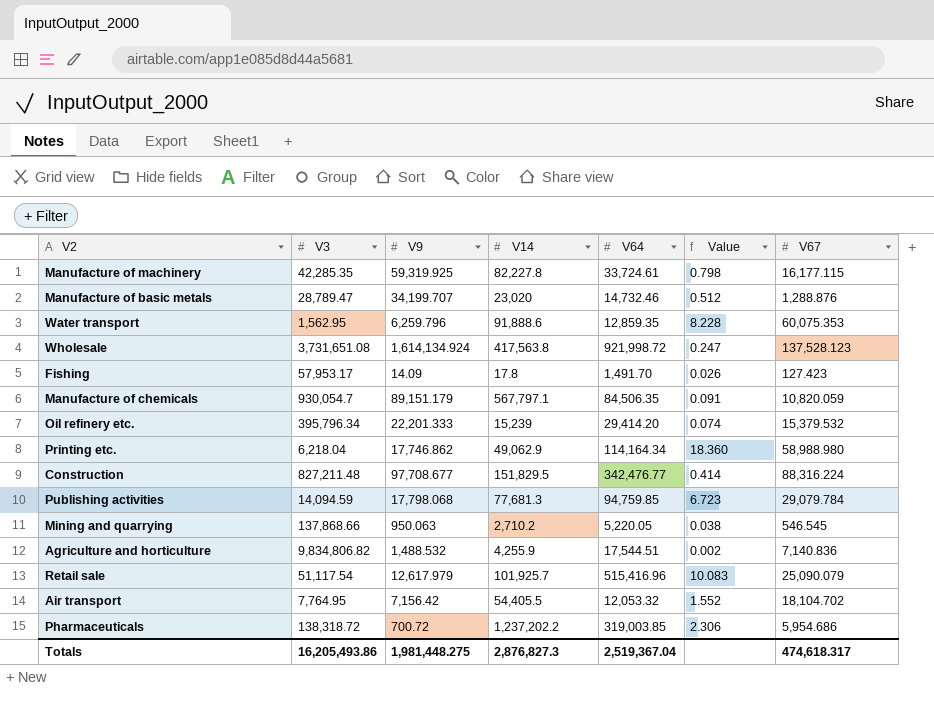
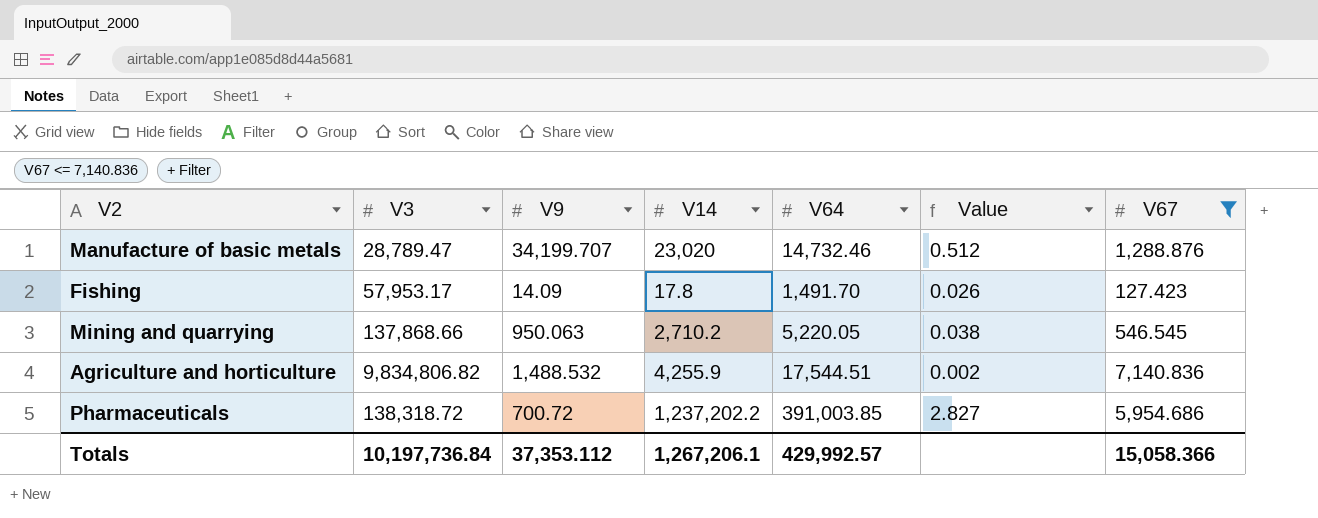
filter: none -> V67 <= 7,140.836
Pharmaceuticals | V64: 319,003.85 -> 391,003.85
Pharmaceuticals | Value: 2.306 -> 2.827
Totals | V3: 16,205,493.86 -> 10,197,736.84
Totals | V9: 1,981,448.275 -> 37,353.112
Totals | V14: 2,876,827.3 -> 1,267,206.1
Totals | V64: 2,519,367.04 -> 429,992.57
Totals | V67: 474,618.317 -> 15,058.366

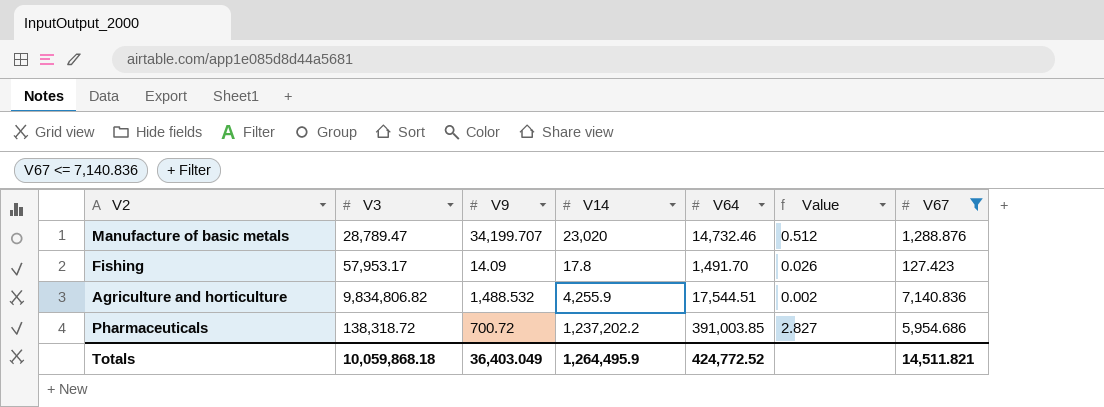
row Mining and quarrying: 137,868.66 | 950.063 | 2,710.2 | 5,220.05 | 0.038 | 546.545 -> none
Totals | V3: 10,197,736.84 -> 10,059,868.18
Totals | V9: 37,353.112 -> 36,403.049
Totals | V14: 1,267,206.1 -> 1,264,495.9
Totals | V64: 429,992.57 -> 424,772.52
Totals | V67: 15,058.366 -> 14,511.821

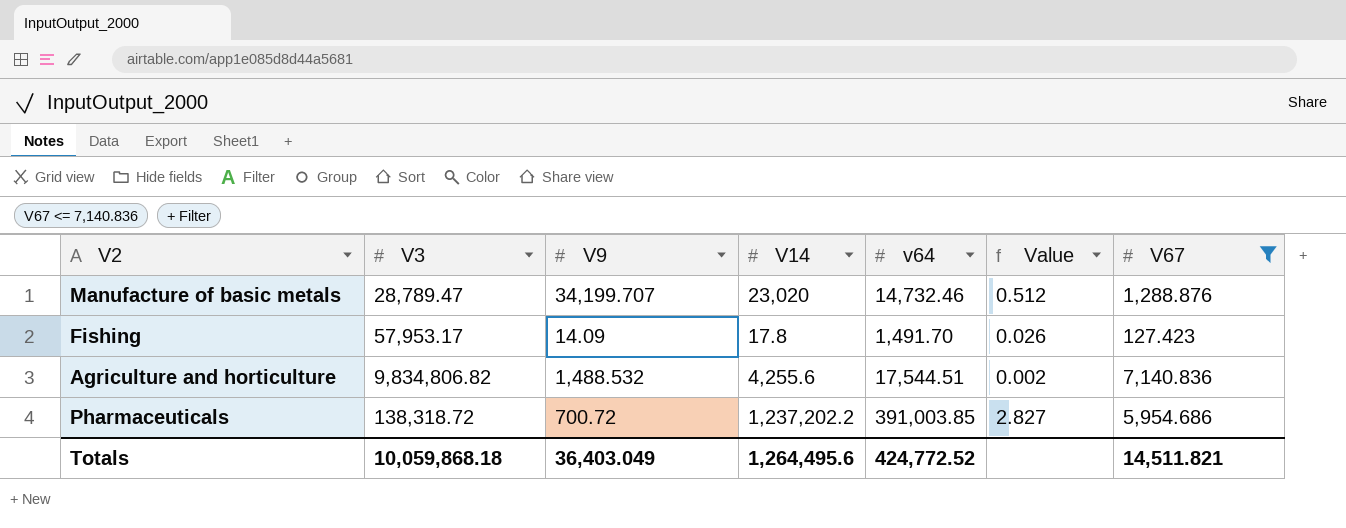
column name: V64 -> v64
Agriculture and horticulture | V14: 4,255.9 -> 4,255.6
Totals | V14: 1,264,495.9 -> 1,264,495.6

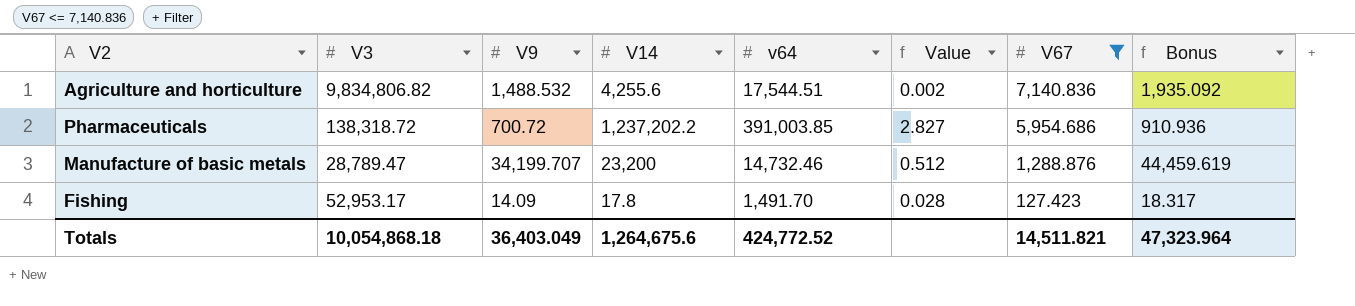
row order: none -> V67 descending
column Bonus | formula: none -> [V9] * 1.3
Manufacture of basic metals | V14: 23,020 -> 23,200
Fishing | V3: 57,953.17 -> 52,953.17
Fishing | Value: 0.026 -> 0.028
Totals | V3: 10,059,868.18 -> 10,054,868.18
Totals | V14: 1,264,495.6 -> 1,264,675.6

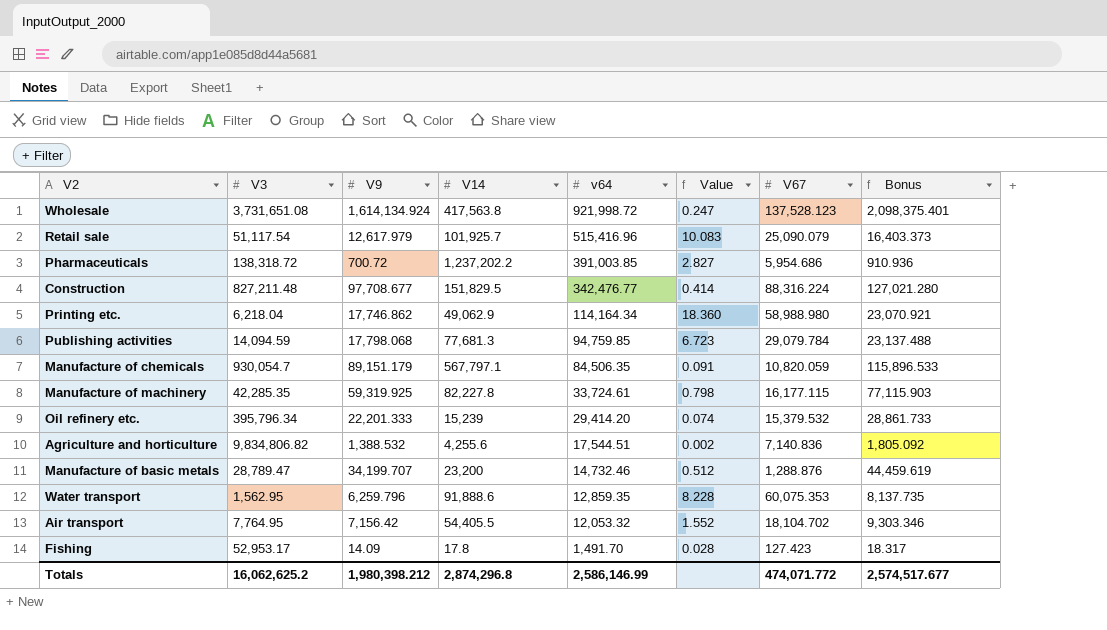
filter: V67 <= 7,140.836 -> none
row order: V67 descending -> v64 descending
Agriculture and horticulture | V9: 1,488.532 -> 1,388.532
Agriculture and horticulture | Bonus: 1,935.092 -> 1,805.092
Totals | V3: 10,054,868.18 -> 16,062,625.2
Totals | V9: 36,403.049 -> 1,980,398.212
Totals | V14: 1,264,675.6 -> 2,874,296.8
Totals | v64: 424,772.52 -> 2,586,146.99
Totals | V67: 14,511.821 -> 474,071.772
Totals | Bonus: 47,323.964 -> 2,574,517.677

